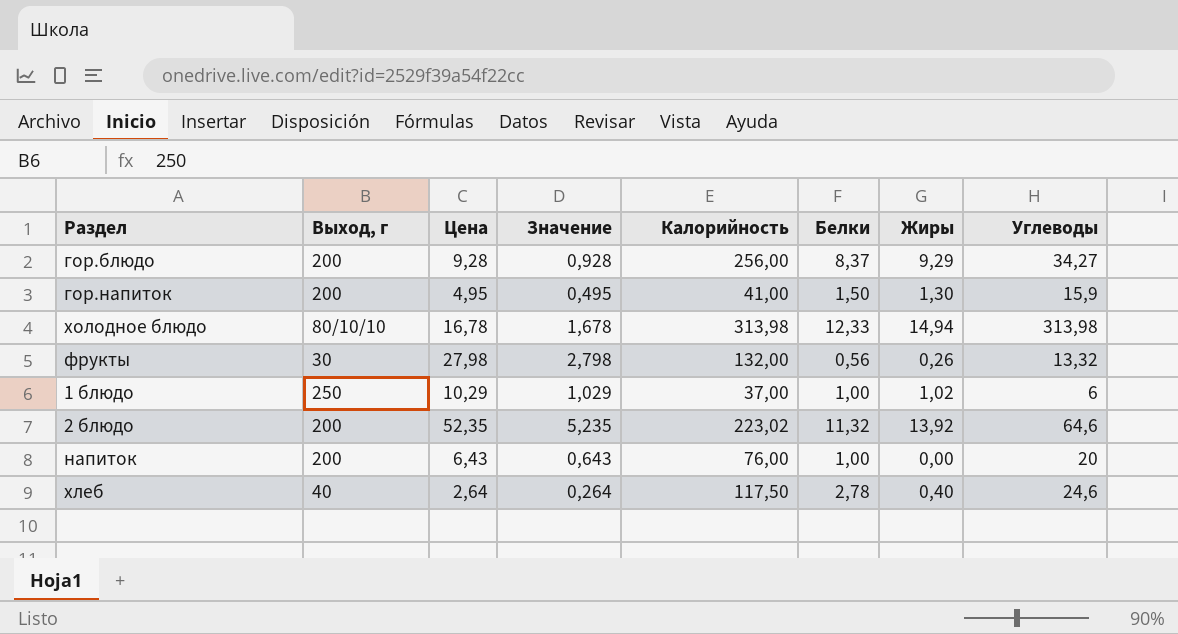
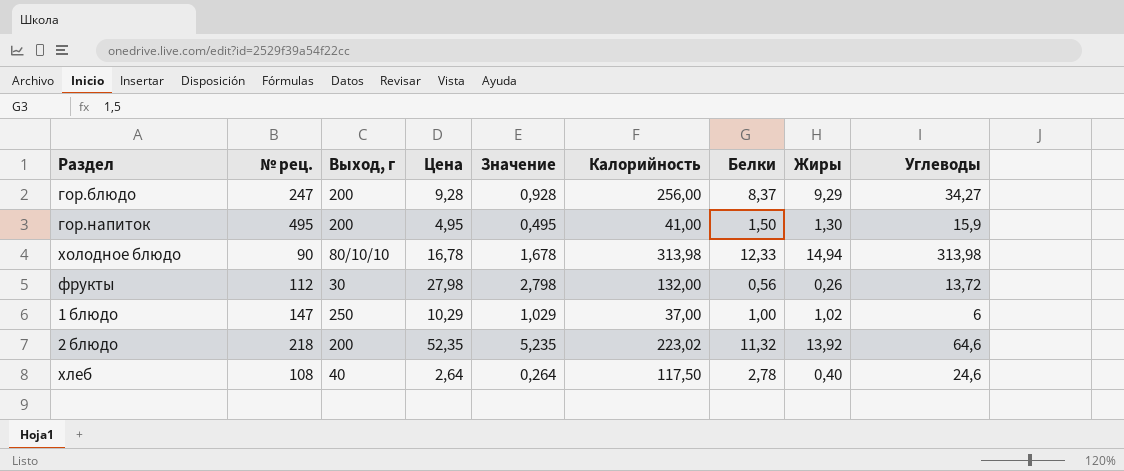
column № рец. | position: none -> 2
row напиток: 200 | 6,43 | 0,643 | 76,00 | 1,00 | 0,00 | 20 -> none
фрукты | Углеводы: 13,32 -> 13,72

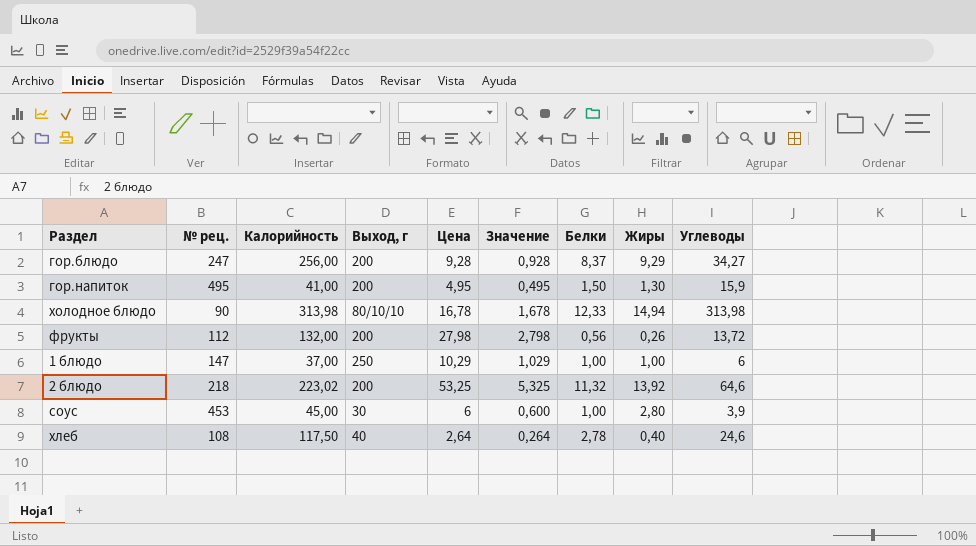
column Калорийность | position: 6 -> 3
фрукты | Выход, г: 30 -> 200
1 блюдо | Жиры: 1,02 -> 1,00
2 блюдо | Цена: 52,35 -> 53,25
2 блюдо | Значение: 5,235 -> 5,325
row соус: none -> 453 | 45,00 | 30 | 6 | 0,600 | 1,00 | 2,80 | 3,9

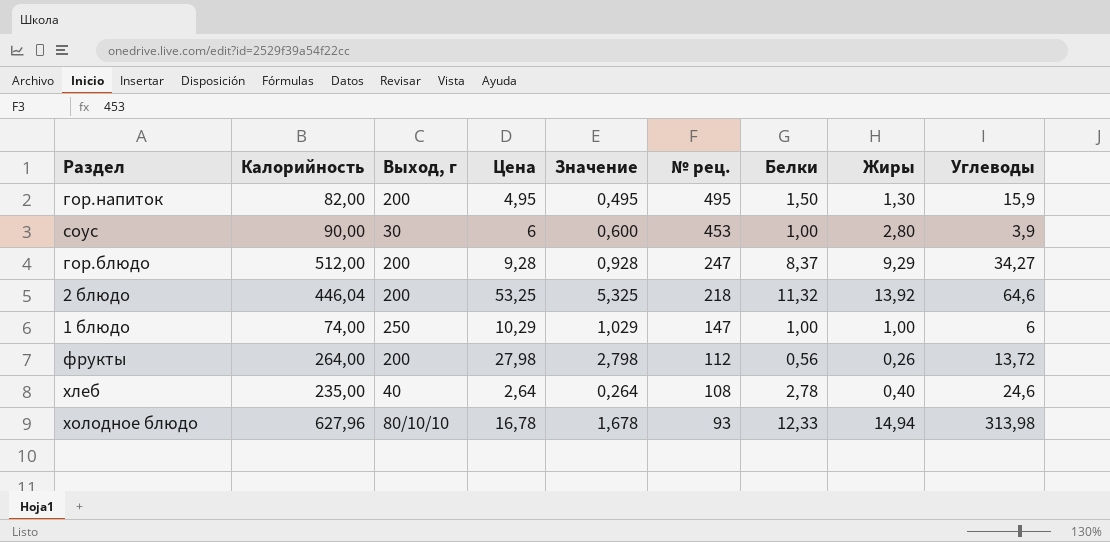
row order: none -> № рец. descending
column № рец. | position: 2 -> 6
гор.напиток | Калорийность: 41,00 -> 82,00
соус | Калорийность: 45,00 -> 90,00
гор.блюдо | Калорийность: 256,00 -> 512,00
2 блюдо | Калорийность: 223,02 -> 446,04
1 блюдо | Калорийность: 37,00 -> 74,00
фрукты | Калорийность: 132,00 -> 264,00
хлеб | Калорийность: 117,50 -> 235,00
холодное блюдо | Калорийность: 313,98 -> 627,96
холодное блюдо | № рец.: 90 -> 93

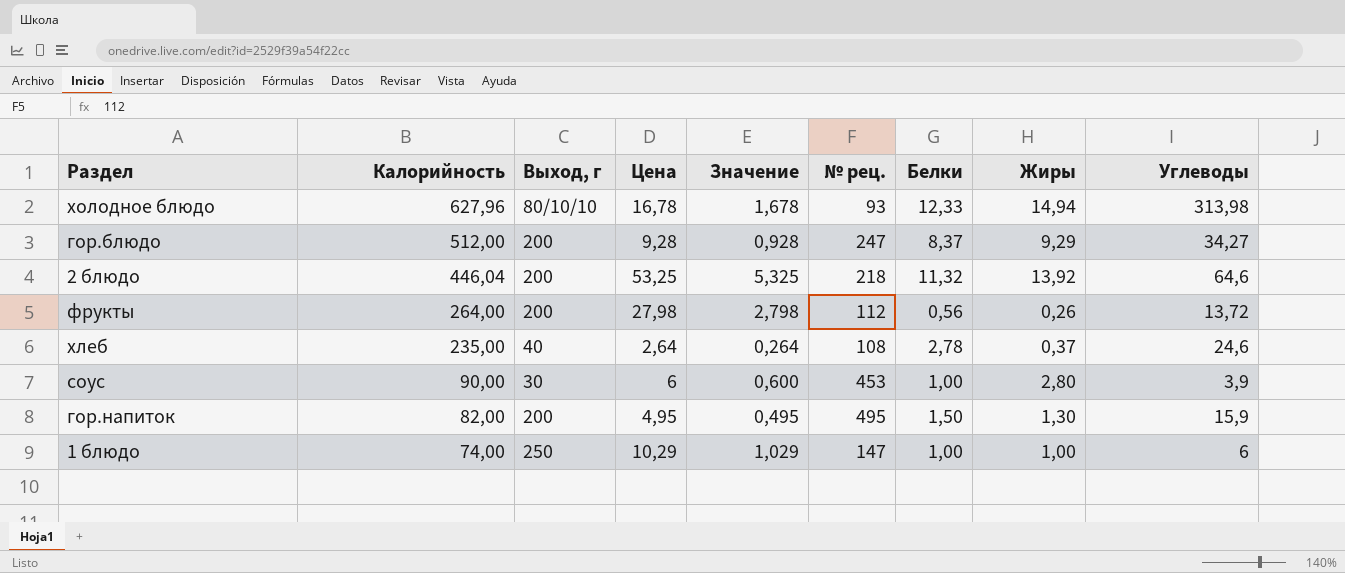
row order: № рец. descending -> Калорийность descending
хлеб | Жиры: 0,40 -> 0,37

